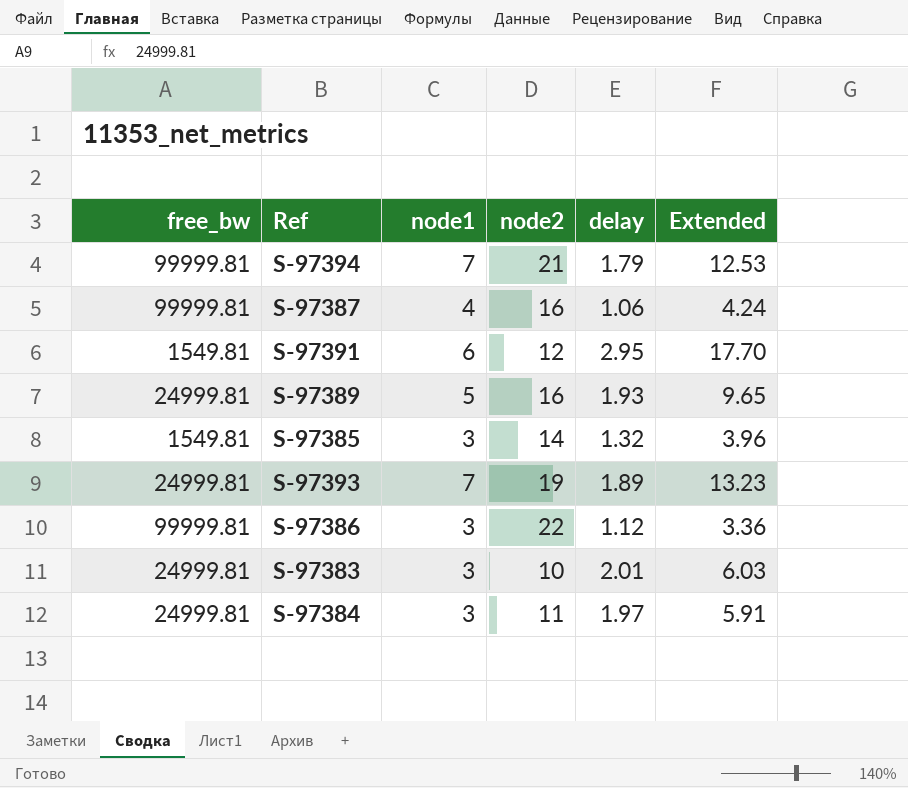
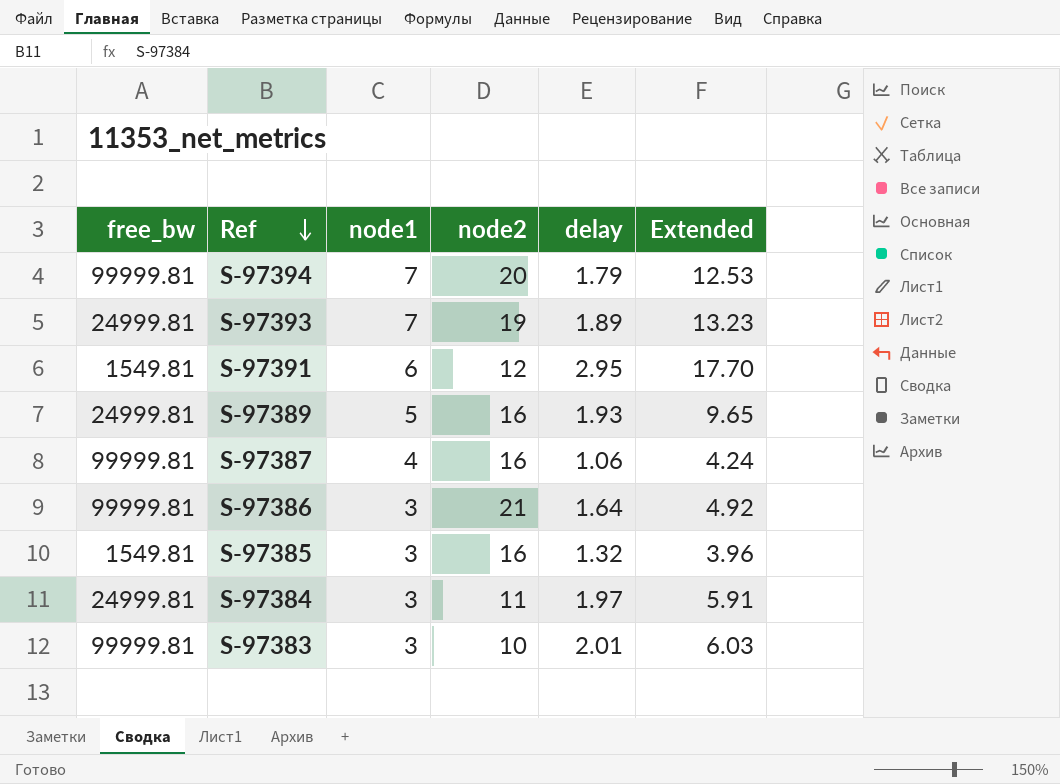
row order: none -> Ref descending
S-97394 | node2: 21 -> 20
S-97386 | node2: 22 -> 21
S-97386 | delay: 1.12 -> 1.64
S-97386 | Extended: 3.36 -> 4.92
S-97385 | node2: 14 -> 16
S-97383 | free_bw: 24999.81 -> 99999.81

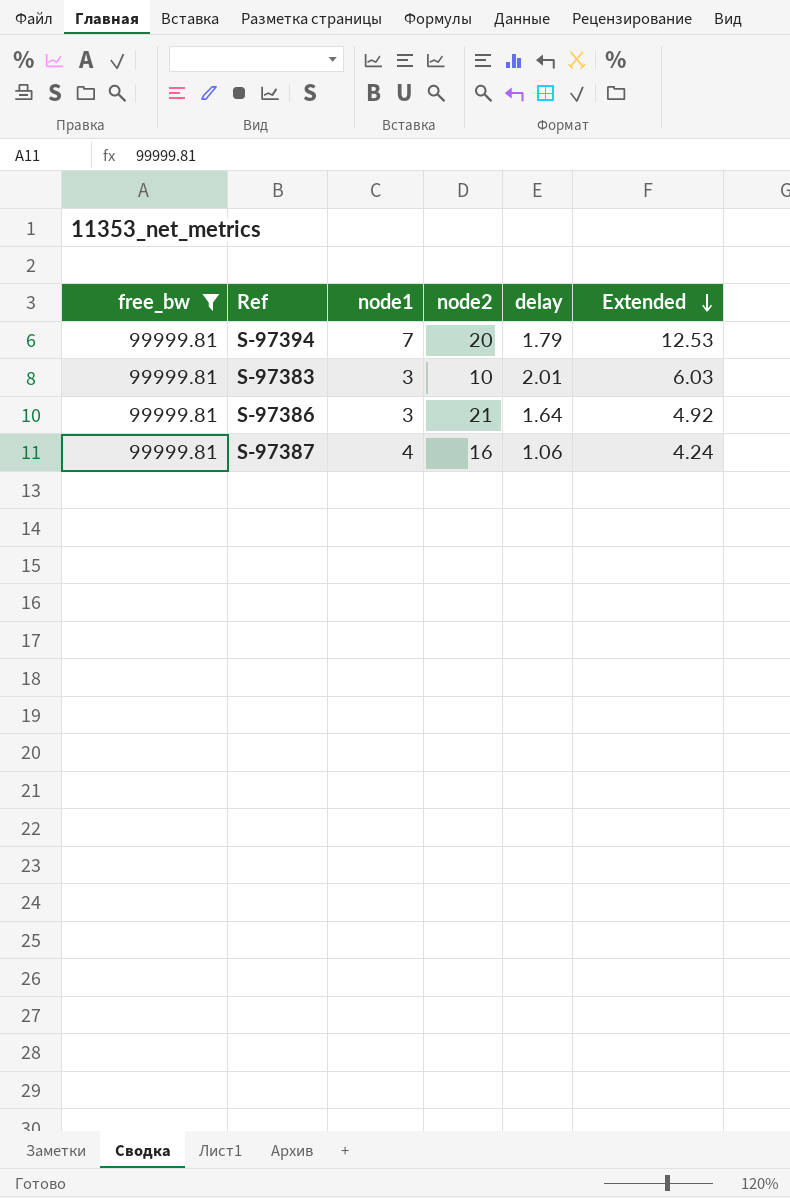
filter: none -> free_bw = 99999.81
row order: Ref descending -> Extended descending

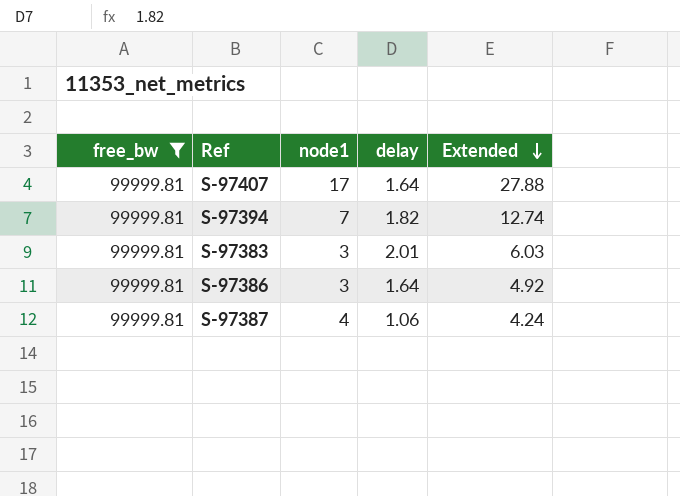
column node2 | position: 4 -> none
row S-97407: none -> 99999.81 | 17 | 1.64 | 27.88
S-97394 | delay: 1.79 -> 1.82
S-97394 | Extended: 12.53 -> 12.74

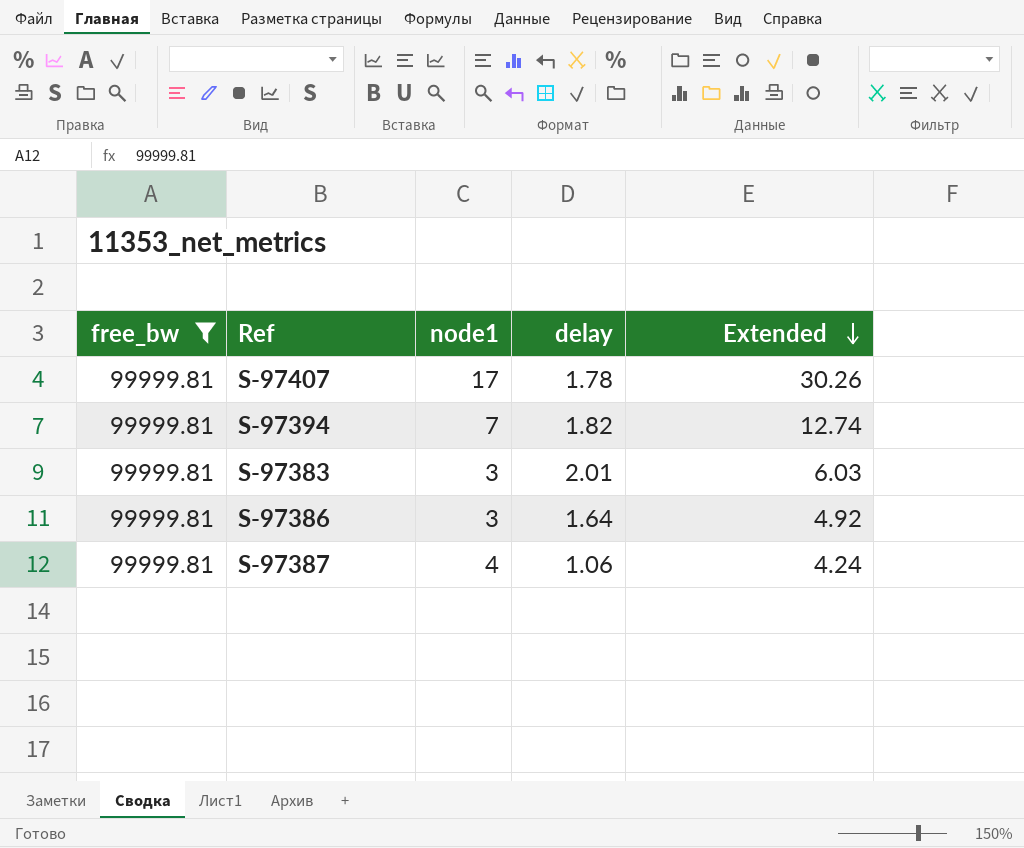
S-97407 | delay: 1.64 -> 1.78
S-97407 | Extended: 27.88 -> 30.26

